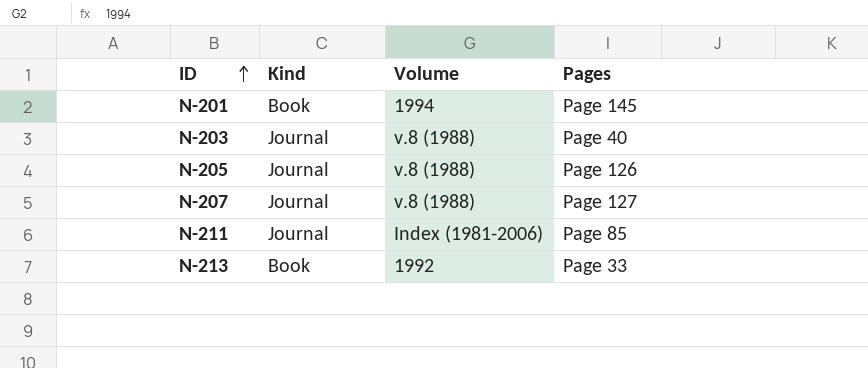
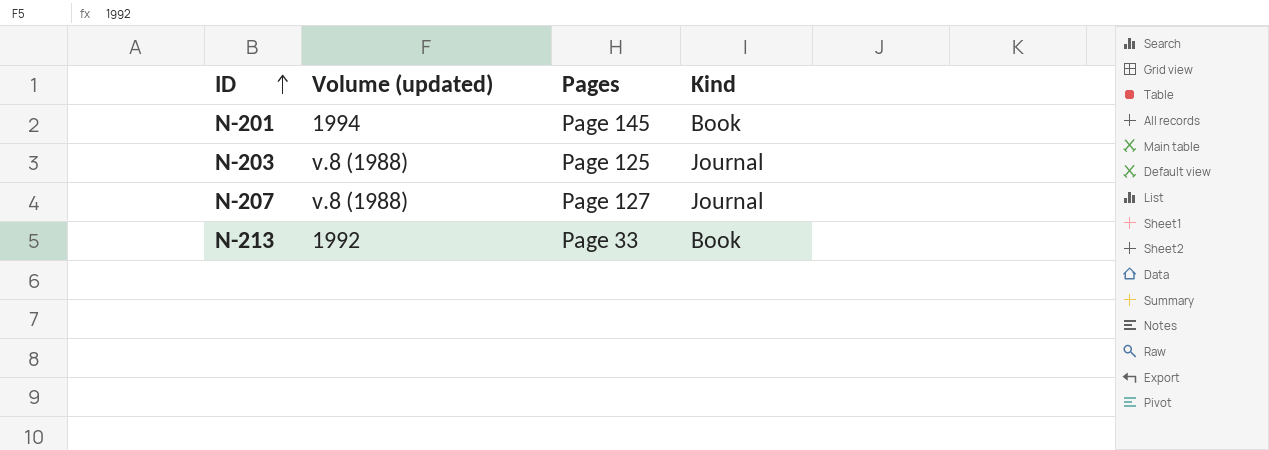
column name: Volume -> Volume (updated)
column Kind | position: 2 -> 4
row N-205: Journal | v.8 (1988) | Page 126 -> none
row N-211: Journal | Index (1981-2006) | Page 85 -> none
N-203 | Pages: Page 40 -> Page 125

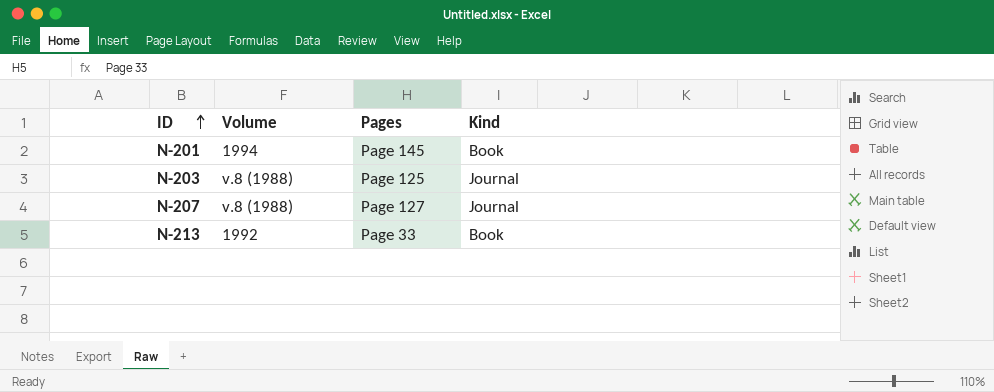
column name: Volume (updated) -> Volume

